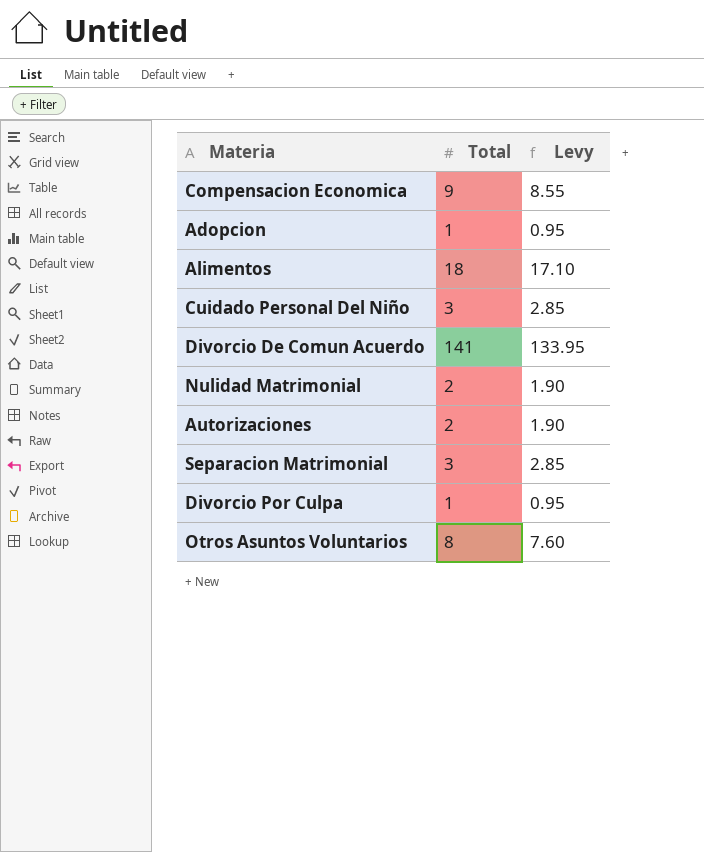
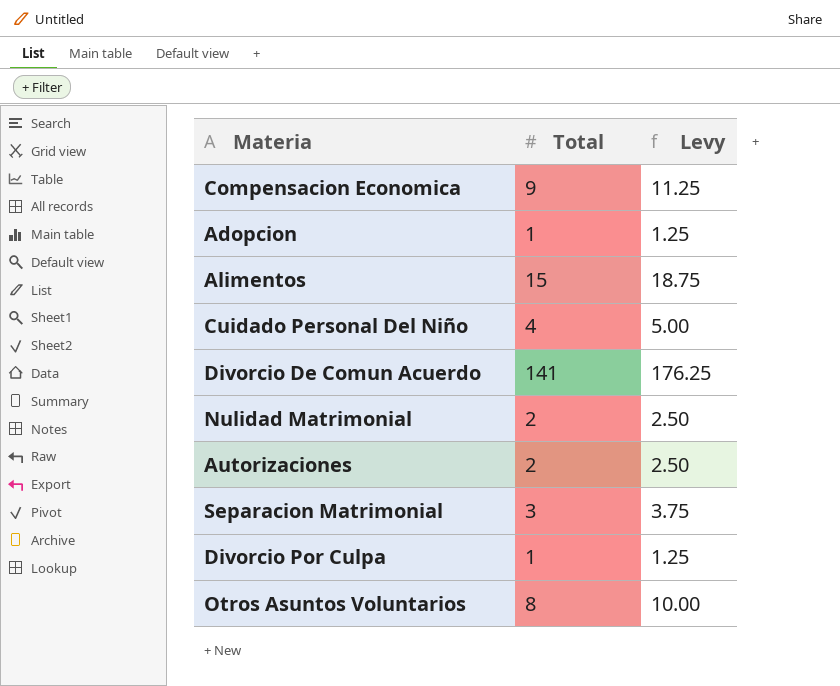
column Levy | formula: [Total] * 0.95 -> [Total] * 1.25
Alimentos | Total: 18 -> 15
Cuidado Personal Del Niño | Total: 3 -> 4

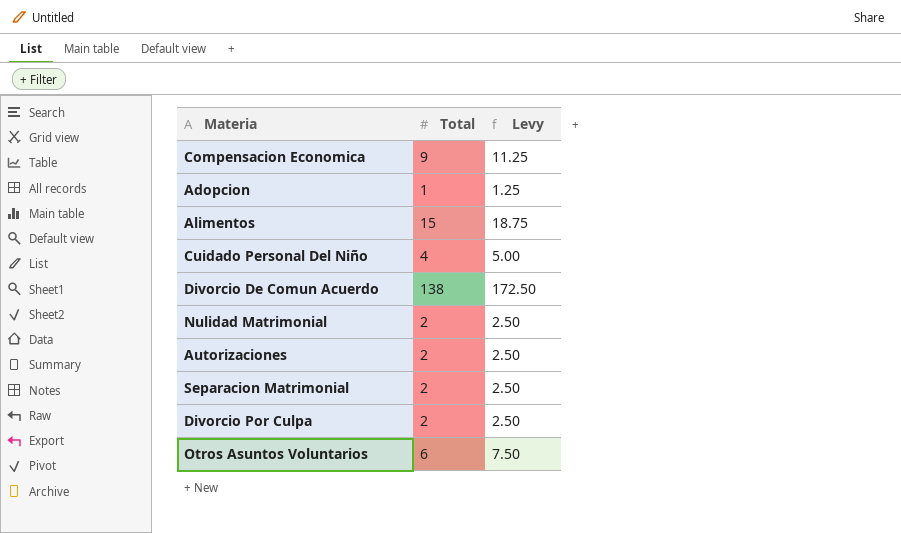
Divorcio De Comun Acuerdo | Total: 141 -> 138
Divorcio De Comun Acuerdo | Levy: 176.25 -> 172.50
Separacion Matrimonial | Total: 3 -> 2
Separacion Matrimonial | Levy: 3.75 -> 2.50
Divorcio Por Culpa | Total: 1 -> 2
Divorcio Por Culpa | Levy: 1.25 -> 2.50
Otros Asuntos Voluntarios | Total: 8 -> 6
Otros Asuntos Voluntarios | Levy: 10.00 -> 7.50

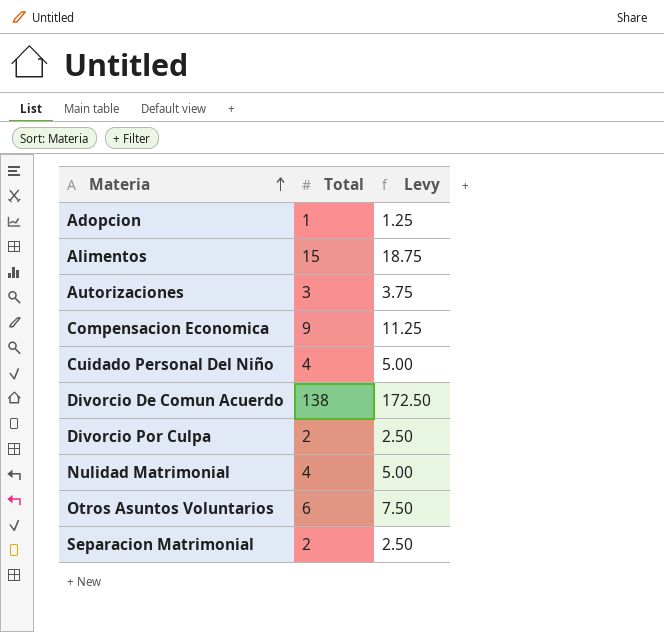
row order: none -> Materia ascending
Autorizaciones | Total: 2 -> 3
Autorizaciones | Levy: 2.50 -> 3.75
Nulidad Matrimonial | Total: 2 -> 4
Nulidad Matrimonial | Levy: 2.50 -> 5.00

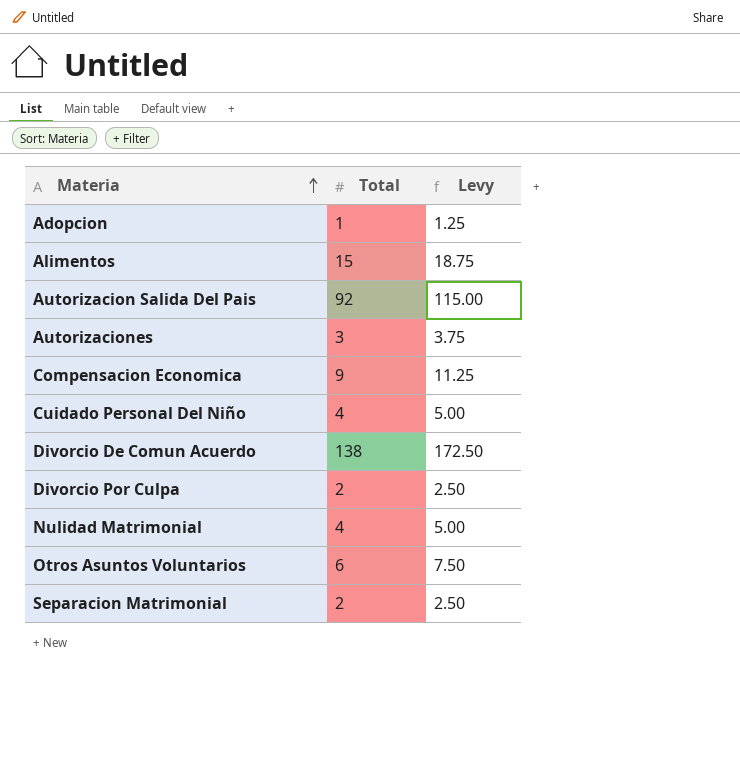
row Autorizacion Salida Del Pais: none -> 92 | 115.00

